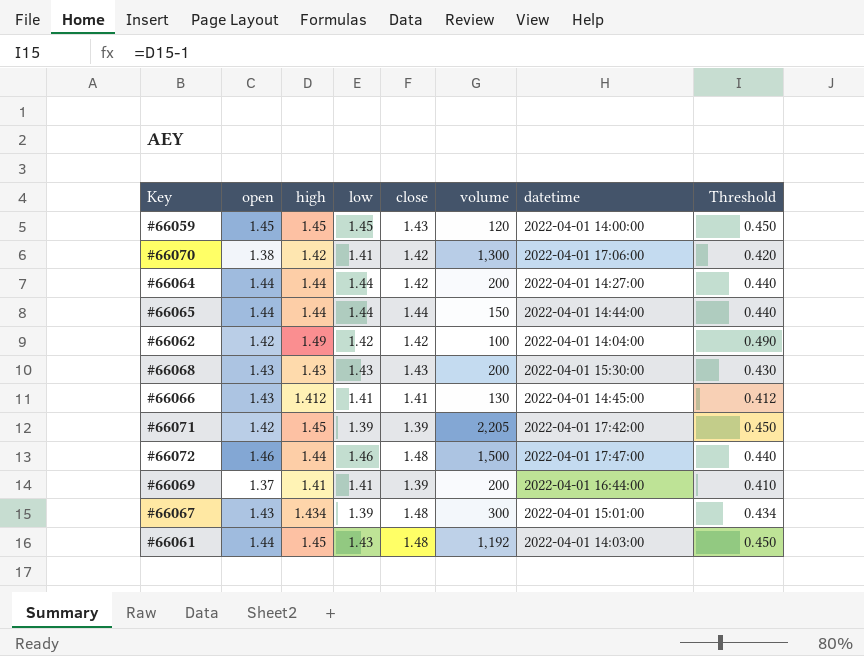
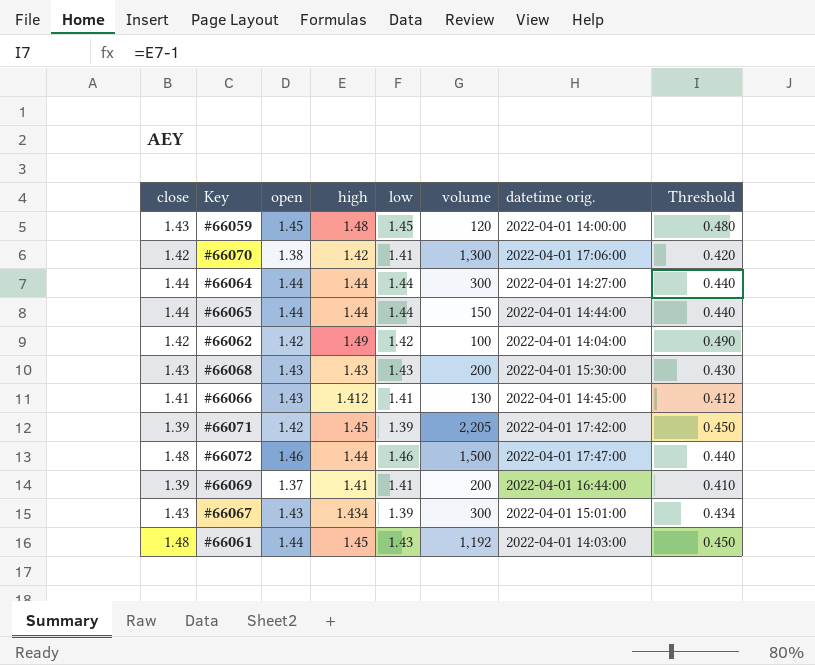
column close | position: 5 -> 1
column name: datetime -> datetime orig.
#66059 | high: 1.45 -> 1.48
#66059 | Threshold: 0.450 -> 0.480
#66064 | close: 1.42 -> 1.44
#66064 | volume: 200 -> 300
#66067 | close: 1.48 -> 1.43

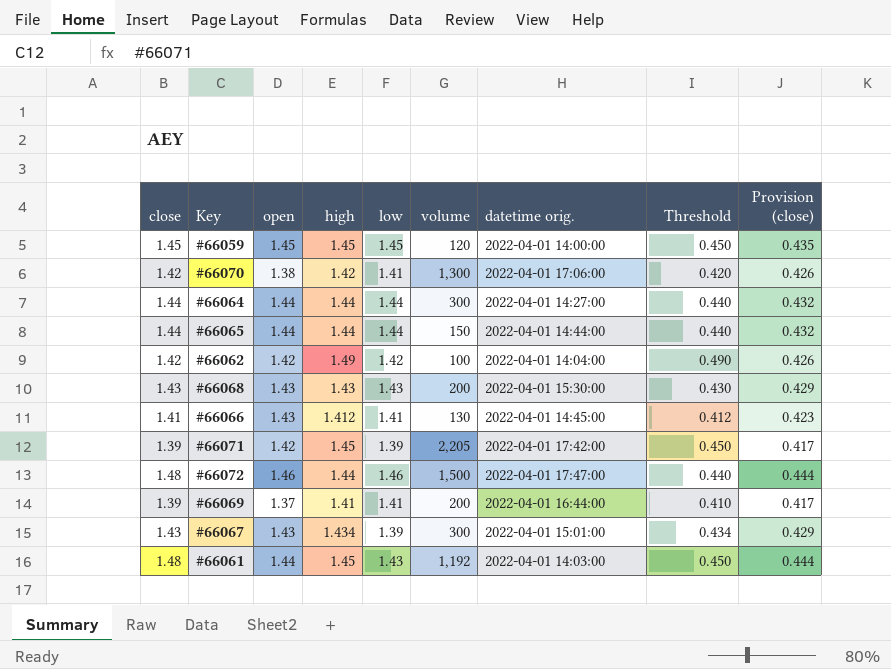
column Provision (close) | formula: none -> [close] * 0.3
#66059 | close: 1.43 -> 1.45
#66059 | high: 1.48 -> 1.45
#66059 | Threshold: 0.480 -> 0.450

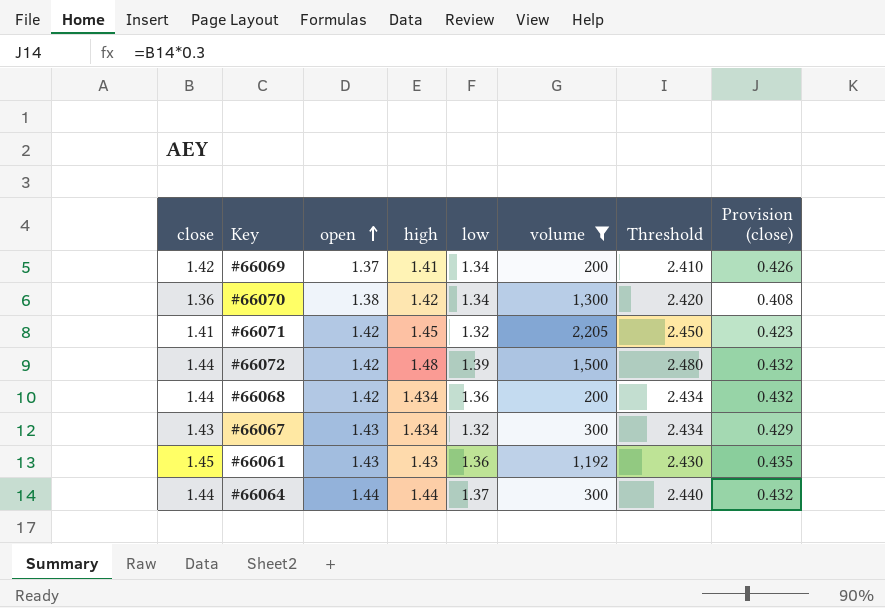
filter: none -> volume >= 200
row order: none -> open ascending
column datetime orig. | position: 7 -> none
column Threshold | formula: [high] - 1 -> [high] + 1
#66069 | close: 1.39 -> 1.42
#66069 | low: 1.41 -> 1.34
#66069 | Provision (close): 0.417 -> 0.426
#66070 | close: 1.42 -> 1.36
#66070 | low: 1.41 -> 1.34
#66070 | Provision (close): 0.426 -> 0.408
#66071 | close: 1.39 -> 1.41
#66071 | low: 1.39 -> 1.32
#66071 | Provision (close): 0.417 -> 0.423
#66072 | close: 1.48 -> 1.44
#66072 | open: 1.46 -> 1.42
#66072 | high: 1.44 -> 1.48
#66072 | low: 1.46 -> 1.39
#66072 | Provision (close): 0.444 -> 0.432
#66068 | close: 1.43 -> 1.44
#66068 | open: 1.43 -> 1.42
#66068 | high: 1.43 -> 1.434
#66068 | low: 1.43 -> 1.36
#66068 | Provision (close): 0.429 -> 0.432
#66067 | low: 1.39 -> 1.32
#66061 | close: 1.48 -> 1.45
#66061 | open: 1.44 -> 1.43
#66061 | high: 1.45 -> 1.43
#66061 | low: 1.43 -> 1.36
#66061 | Provision (close): 0.444 -> 0.435
#66064 | low: 1.44 -> 1.37

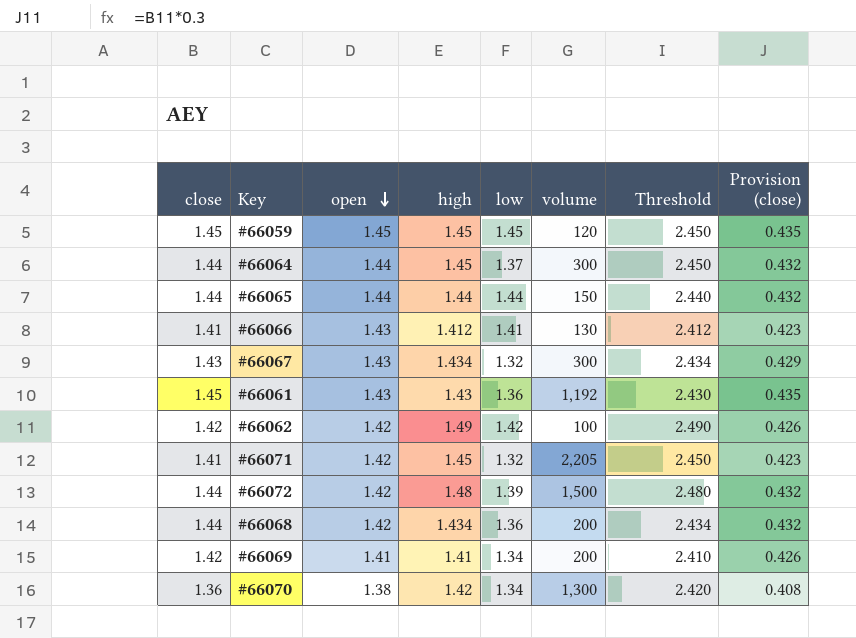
filter: volume >= 200 -> none
row order: open ascending -> open descending
#66064 | high: 1.44 -> 1.45
#66064 | Threshold: 2.440 -> 2.450
#66069 | open: 1.37 -> 1.41

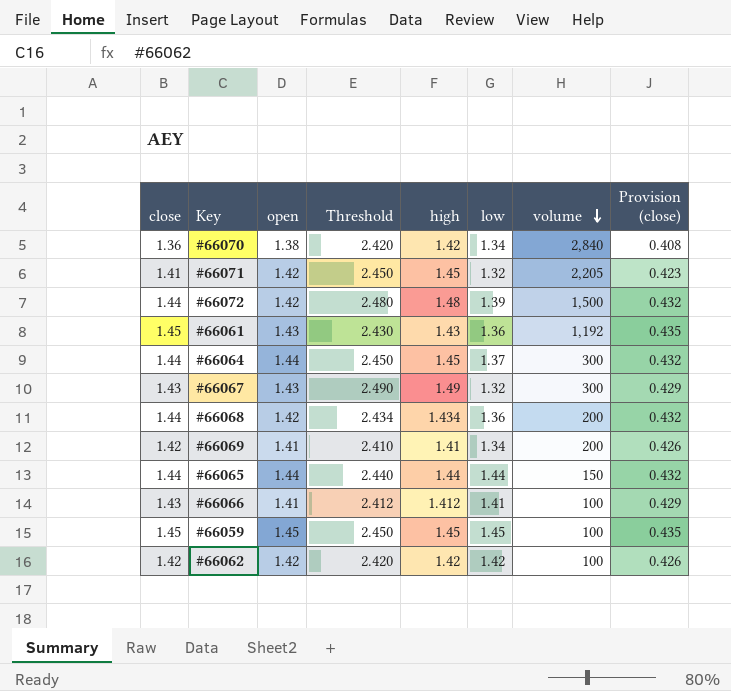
row order: open descending -> volume descending
column Threshold | position: 7 -> 4
#66070 | volume: 1,300 -> 2,840
#66067 | Threshold: 2.434 -> 2.490
#66067 | high: 1.434 -> 1.49
#66066 | close: 1.41 -> 1.43
#66066 | open: 1.43 -> 1.41
#66066 | volume: 130 -> 100
#66066 | Provision (close): 0.423 -> 0.429
#66059 | volume: 120 -> 100
#66062 | Threshold: 2.490 -> 2.420
#66062 | high: 1.49 -> 1.42

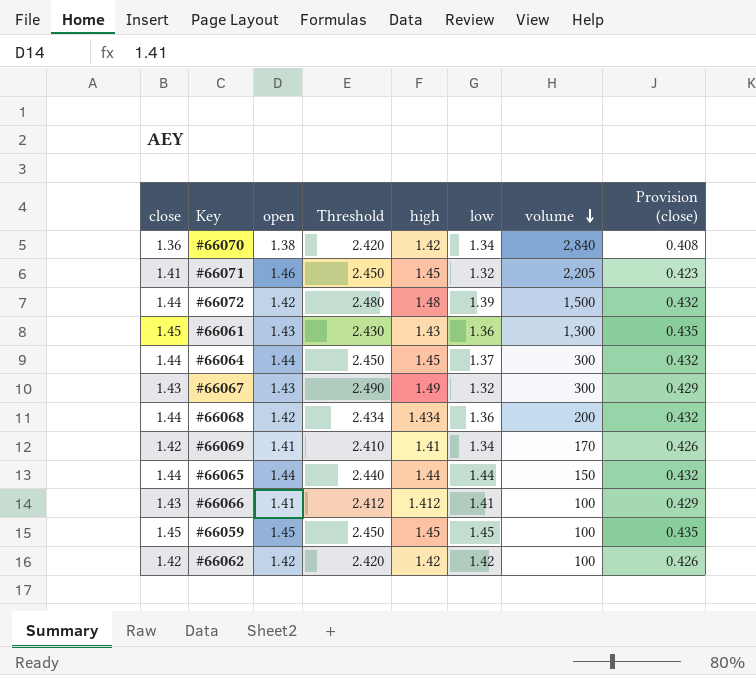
#66071 | open: 1.42 -> 1.46
#66061 | volume: 1,192 -> 1,300
#66069 | volume: 200 -> 170

